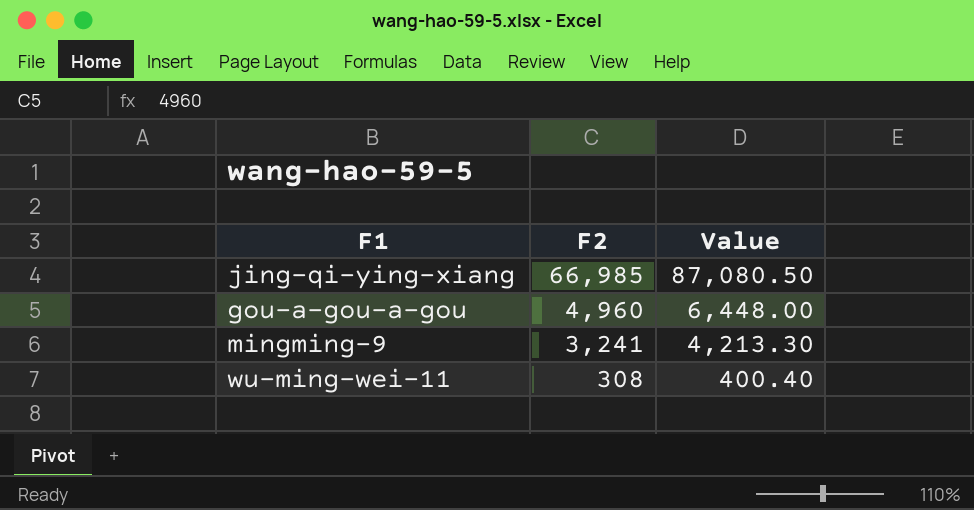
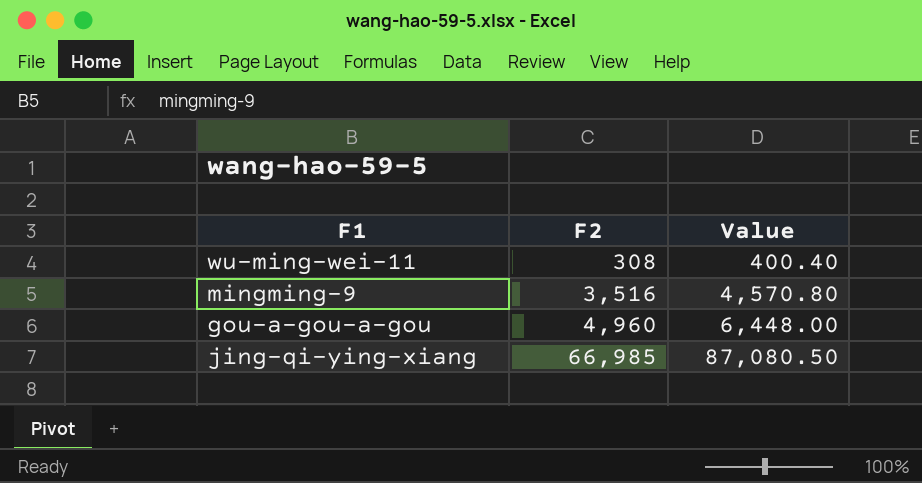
row order: F2 descending -> F2 ascending
mingming-9 | F2: 3,241 -> 3,516
mingming-9 | Value: 4,213.30 -> 4,570.80

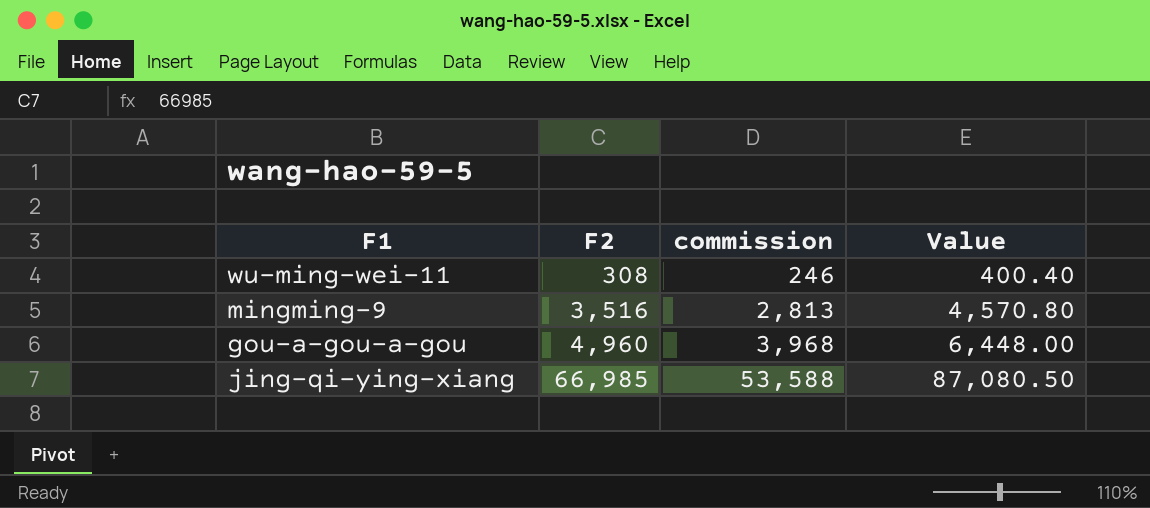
column commission | formula: none -> [F2] * 0.8

